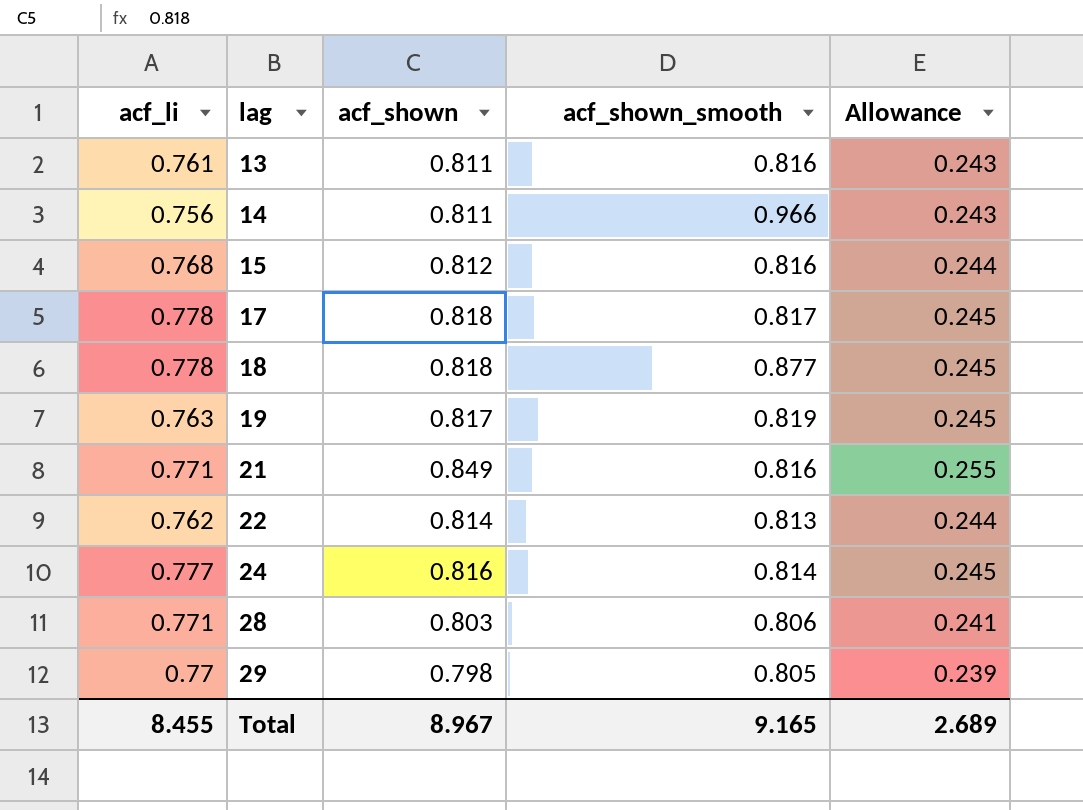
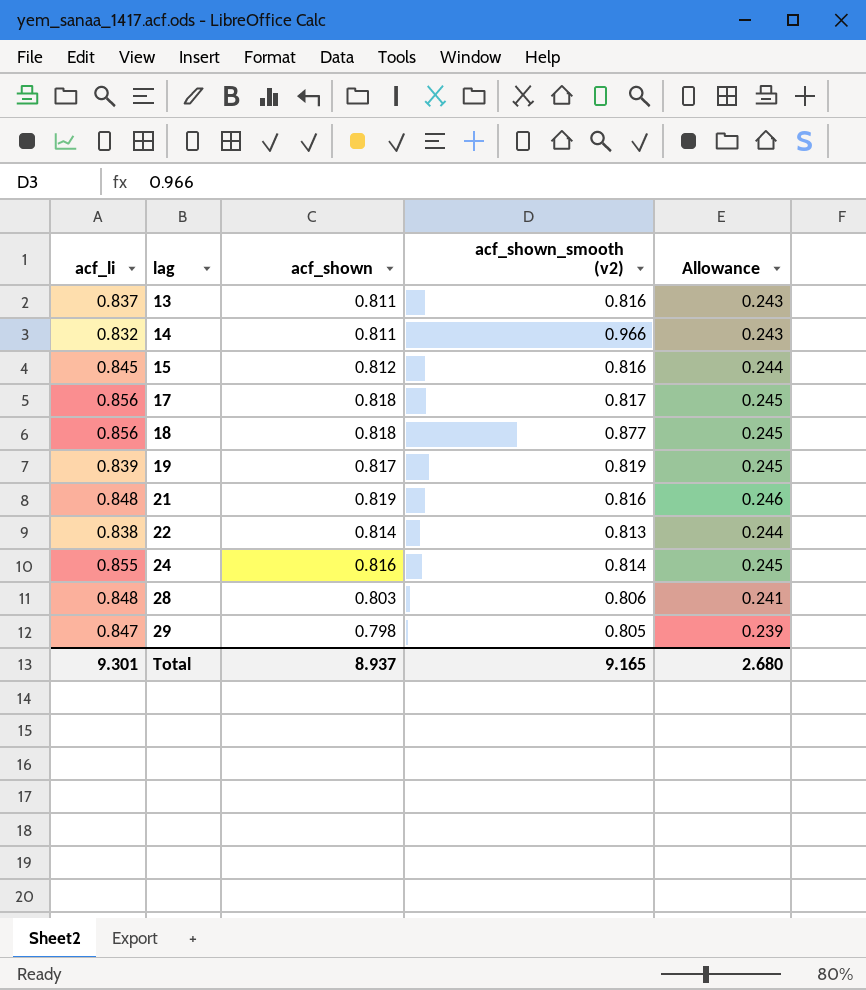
column name: acf_shown_smooth -> acf_shown_smooth (v2)
13 | acf_li: 0.761 -> 0.837
14 | acf_li: 0.756 -> 0.832
15 | acf_li: 0.768 -> 0.845
17 | acf_li: 0.778 -> 0.856
18 | acf_li: 0.778 -> 0.856
19 | acf_li: 0.763 -> 0.839
21 | acf_li: 0.771 -> 0.848
21 | acf_shown: 0.849 -> 0.819
21 | Allowance: 0.255 -> 0.246
22 | acf_li: 0.762 -> 0.838
24 | acf_li: 0.777 -> 0.855
28 | acf_li: 0.771 -> 0.848
29 | acf_li: 0.77 -> 0.847
Total | acf_li: 8.455 -> 9.301
Total | acf_shown: 8.967 -> 8.937
Total | Allowance: 2.689 -> 2.680

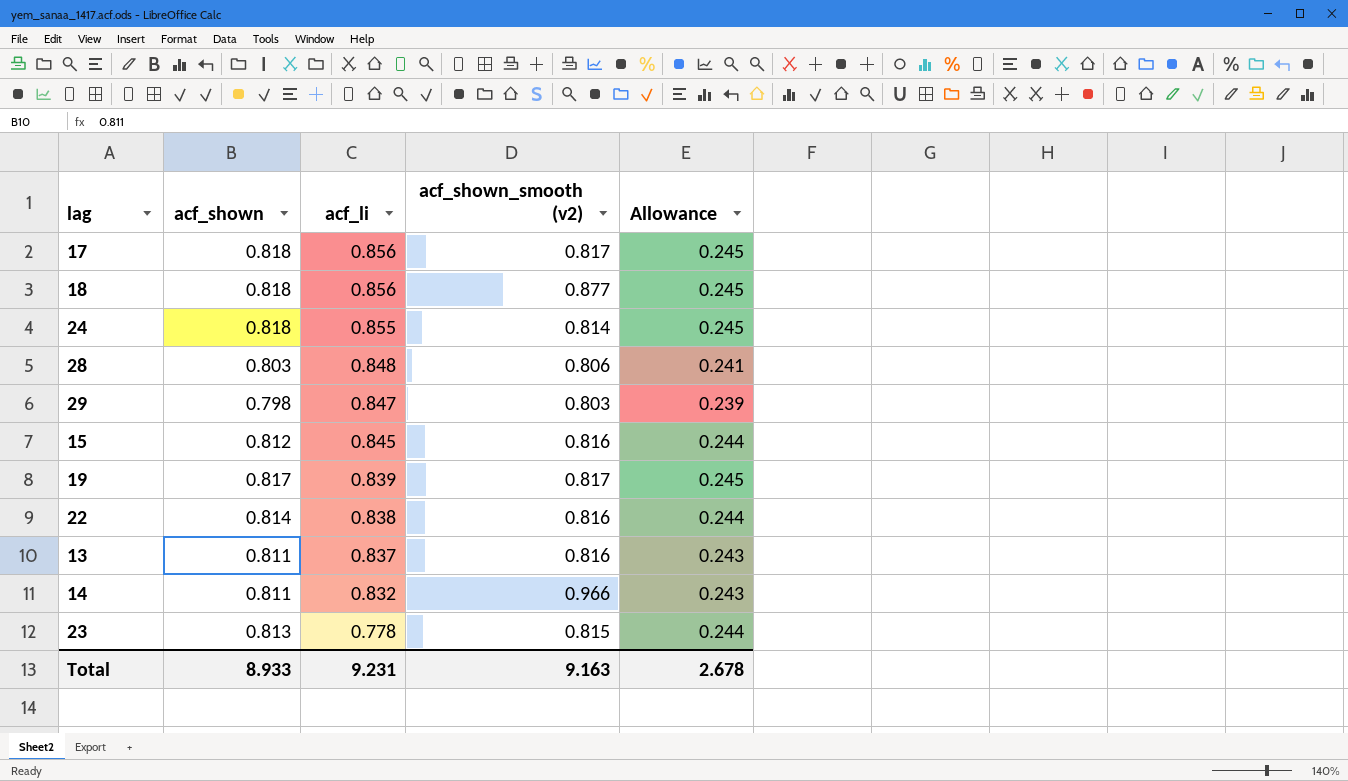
row order: lag ascending -> acf_li descending
column acf_li | position: 1 -> 3
row 21: 0.848 | 0.819 | 0.816 | 0.246 -> none
24 | acf_shown: 0.816 -> 0.818
29 | acf_shown_smooth (v2): 0.805 -> 0.803
19 | acf_shown_smooth (v2): 0.819 -> 0.817
22 | acf_shown_smooth (v2): 0.813 -> 0.816
row 23: none -> 0.813 | 0.778 | 0.815 | 0.244
Total | acf_shown: 8.937 -> 8.933
Total | acf_li: 9.301 -> 9.231
Total | acf_shown_smooth (v2): 9.165 -> 9.163
Total | Allowance: 2.680 -> 2.678

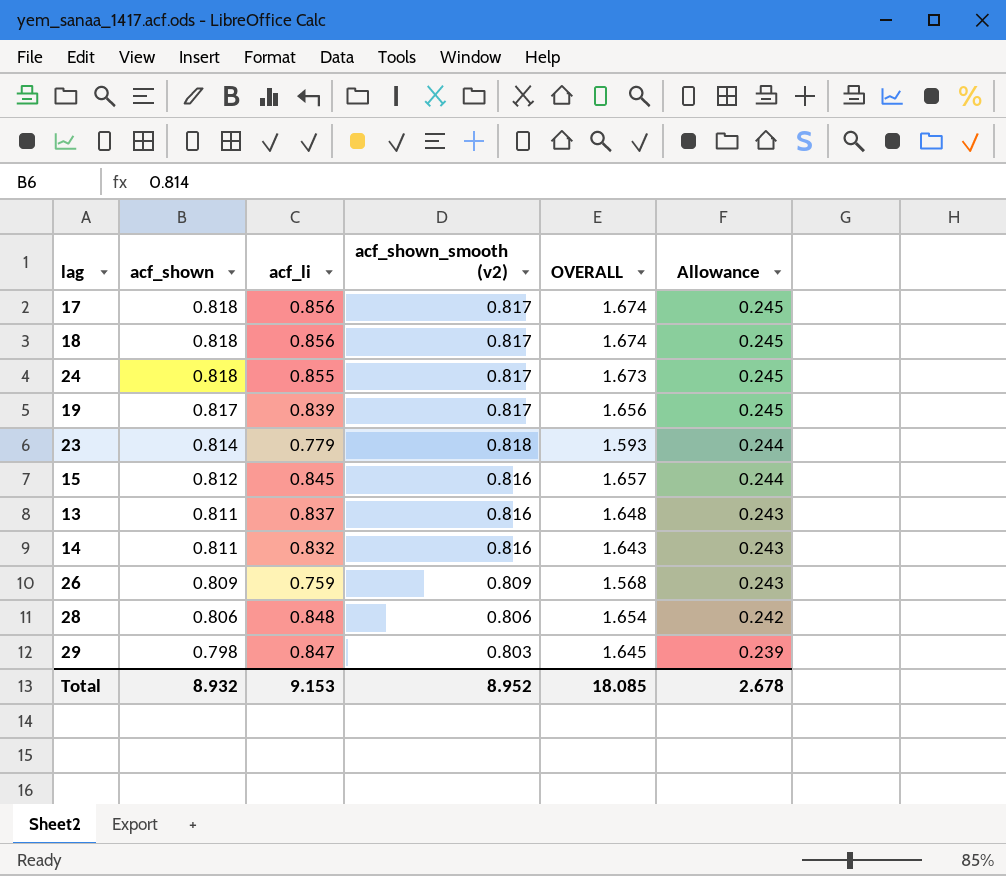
row order: acf_li descending -> acf_shown descending
column OVERALL | formula: none -> [acf_shown] + [acf_li]
row 22: 0.814 | 0.838 | 0.816 | 0.244 -> none
18 | acf_shown_smooth (v2): 0.877 -> 0.817
24 | acf_shown_smooth (v2): 0.814 -> 0.817
23 | acf_shown: 0.813 -> 0.814
23 | acf_li: 0.778 -> 0.779
23 | acf_shown_smooth (v2): 0.815 -> 0.818
14 | acf_shown_smooth (v2): 0.966 -> 0.816
row 26: none -> 0.809 | 0.759 | 0.809 | 1.568 | 0.243
28 | acf_shown: 0.803 -> 0.806
28 | Allowance: 0.241 -> 0.242
Total | acf_shown: 8.933 -> 8.932
Total | acf_li: 9.231 -> 9.153
Total | acf_shown_smooth (v2): 9.163 -> 8.952

